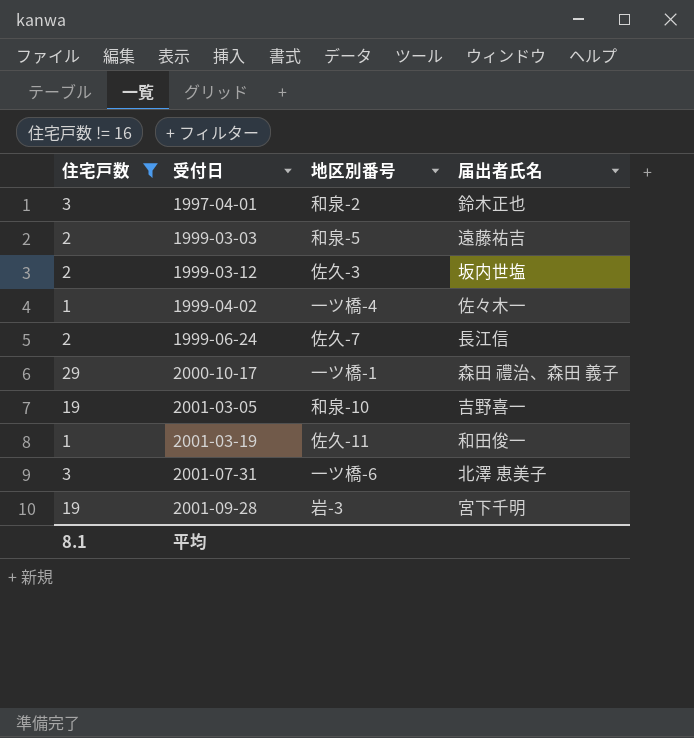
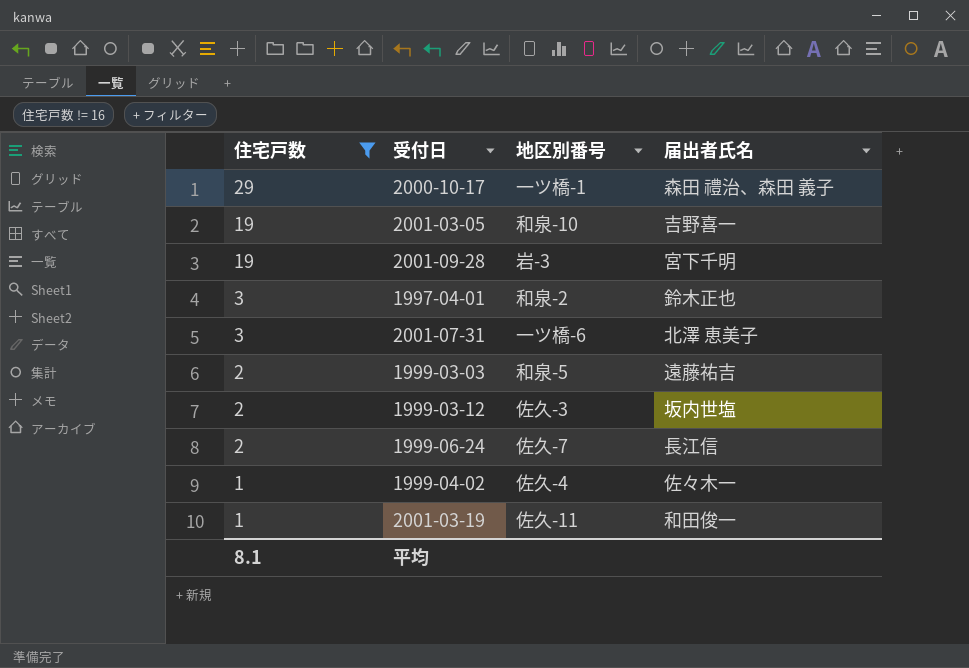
row order: 受付日 ascending -> 住宅戸数 descending
1999-04-02 | 地区別番号: 一ツ橋-4 -> 佐久-4

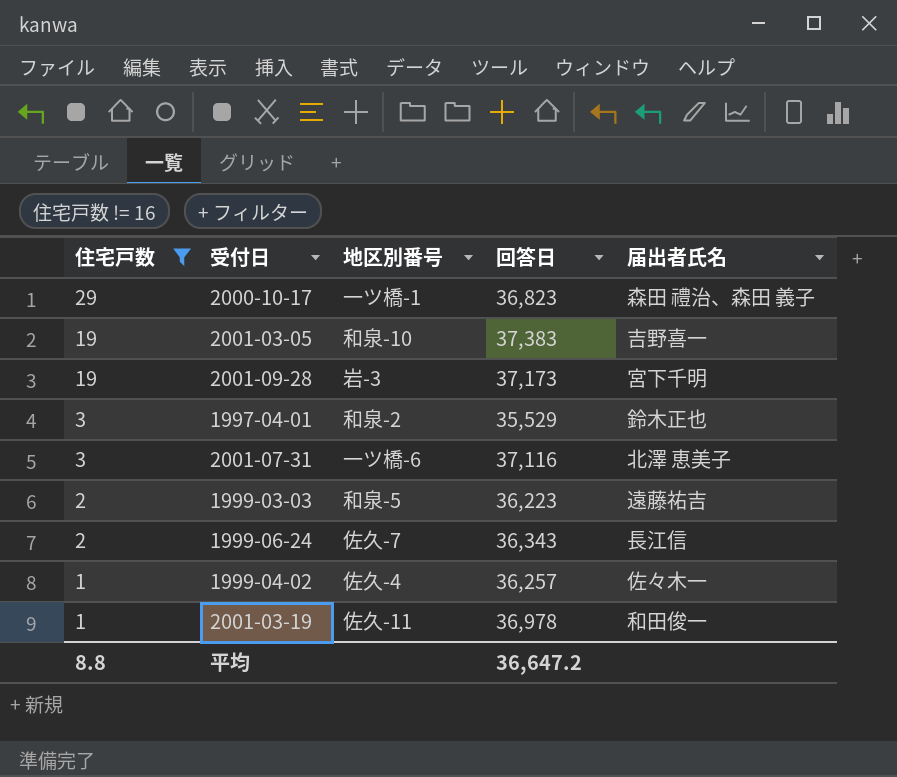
column 回答日 | position: none -> 4
row 1999-03-12: 2 | 佐久-3 | 坂内世塩 -> none
平均 | 住宅戸数: 8.1 -> 8.8

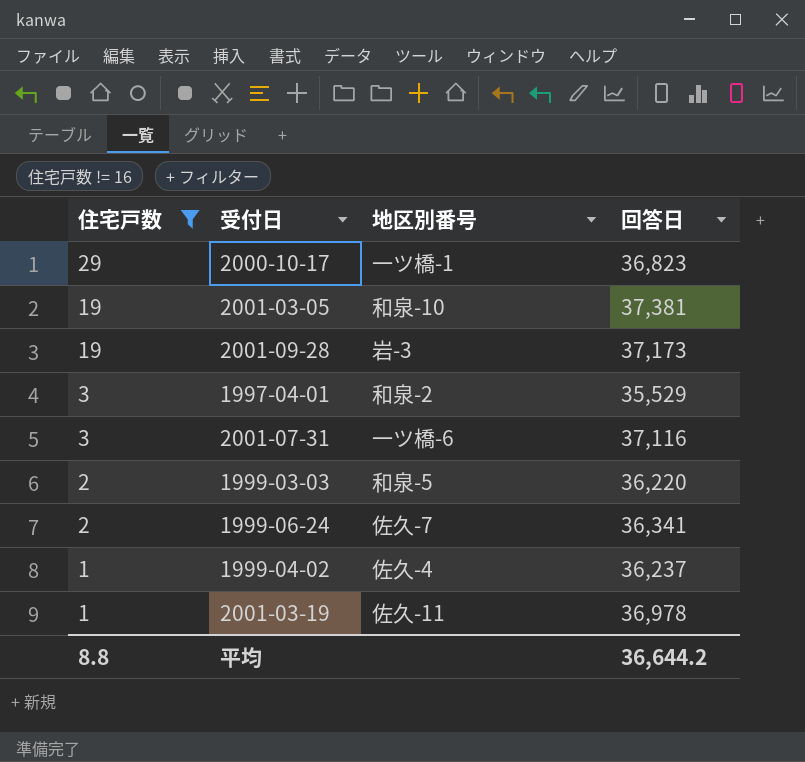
column 届出者氏名 | position: 5 -> none
2001-03-05 | 回答日: 37,383 -> 37,381
1999-03-03 | 回答日: 36,223 -> 36,220
1999-06-24 | 回答日: 36,343 -> 36,341
1999-04-02 | 回答日: 36,257 -> 36,237
平均 | 回答日: 36,647.2 -> 36,644.2

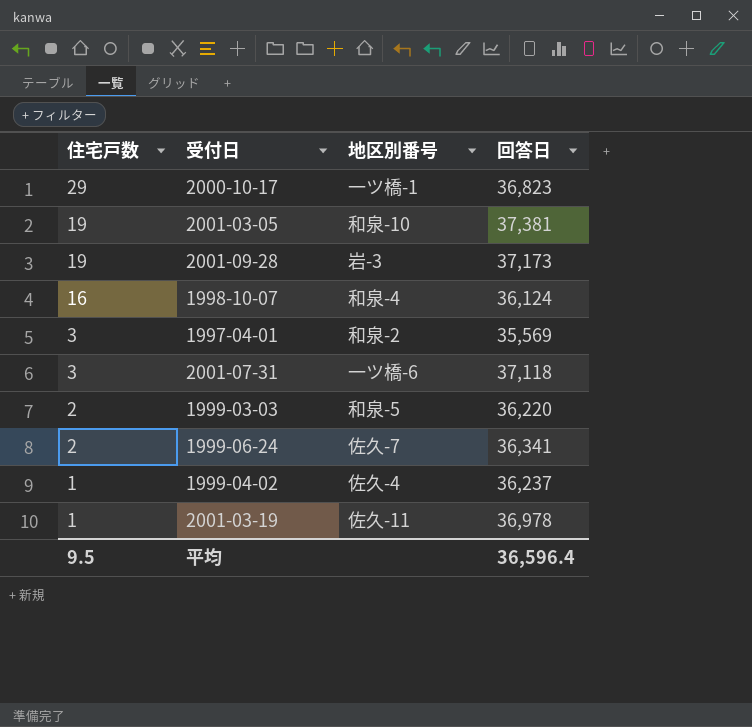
filter: 住宅戸数 != 16 -> none
1997-04-01 | 回答日: 35,529 -> 35,569
2001-07-31 | 回答日: 37,116 -> 37,118
平均 | 住宅戸数: 8.8 -> 9.5
平均 | 回答日: 36,644.2 -> 36,596.4

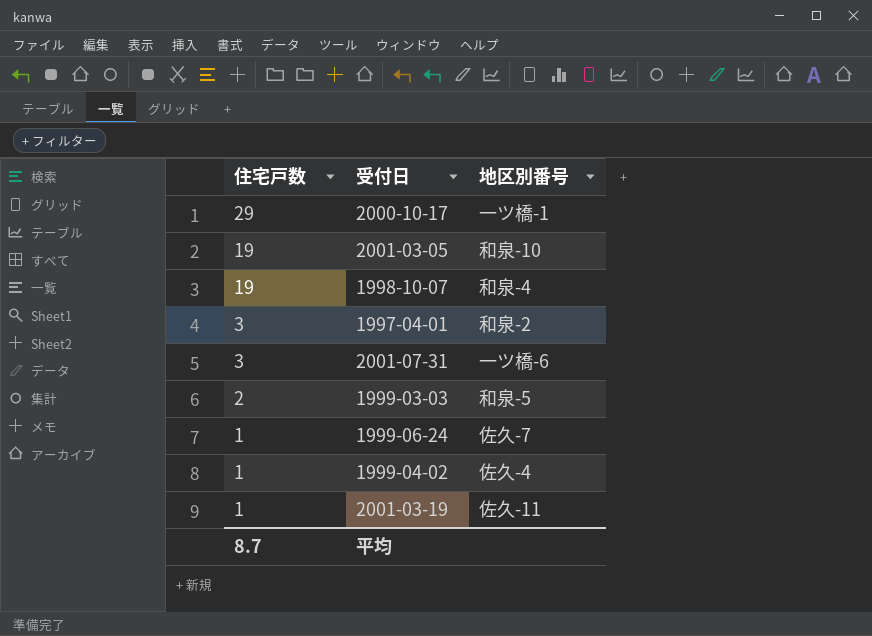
column 回答日 | position: 4 -> none
row 2001-09-28: 19 | 岩-3 | 37,173 -> none
1998-10-07 | 住宅戸数: 16 -> 19
1999-06-24 | 住宅戸数: 2 -> 1
平均 | 住宅戸数: 9.5 -> 8.7

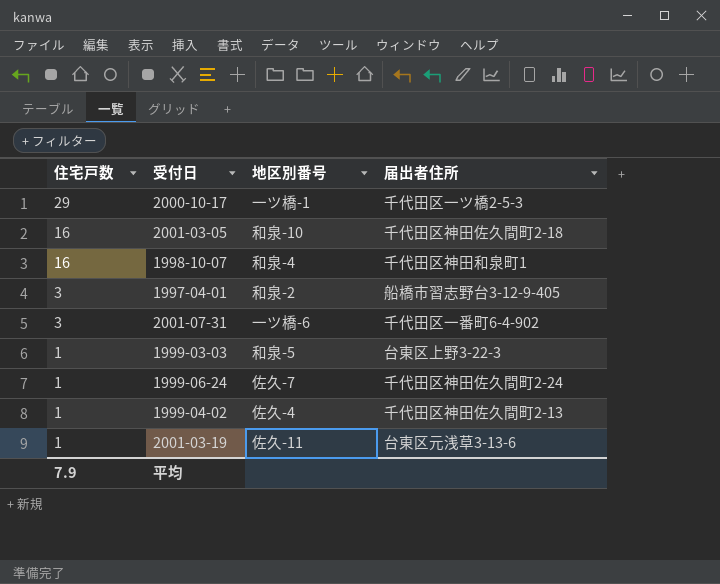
column 届出者住所 | position: none -> 4
2001-03-05 | 住宅戸数: 19 -> 16
1998-10-07 | 住宅戸数: 19 -> 16
1999-03-03 | 住宅戸数: 2 -> 1
平均 | 住宅戸数: 8.7 -> 7.9

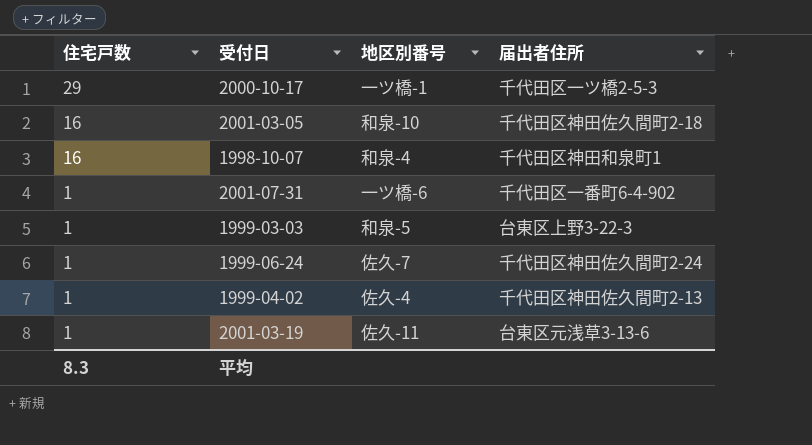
row 1997-04-01: 3 | 和泉-2 | 船橋市習志野台3-12-9-405 -> none
2001-07-31 | 住宅戸数: 3 -> 1
平均 | 住宅戸数: 7.9 -> 8.3

